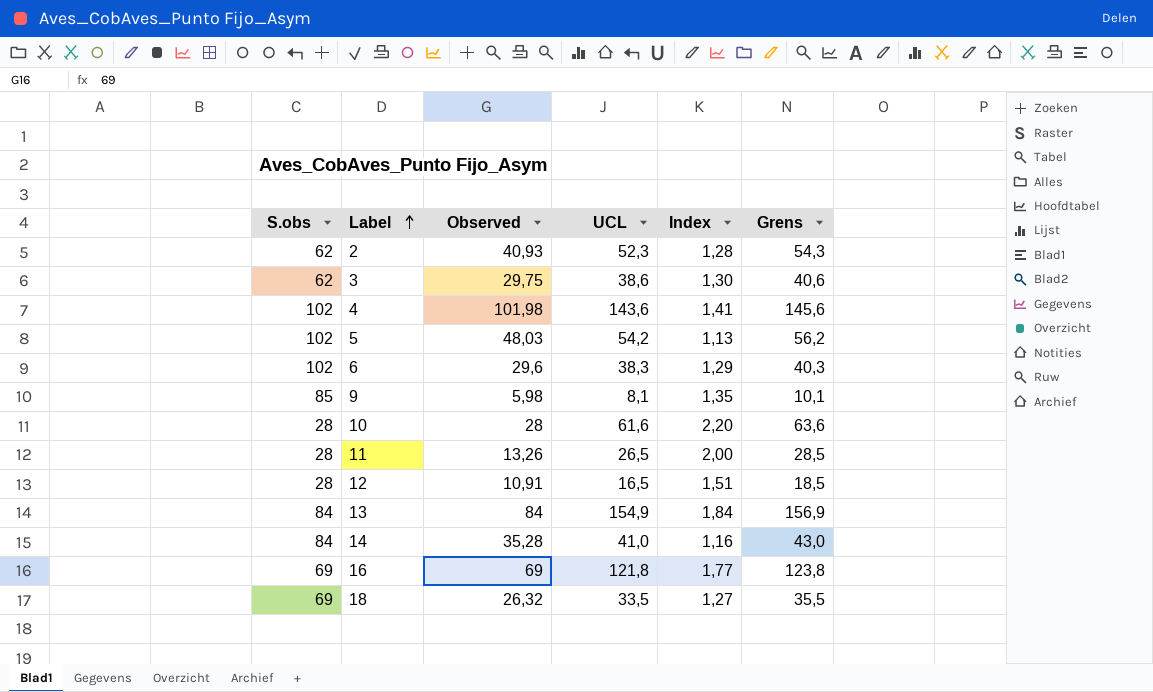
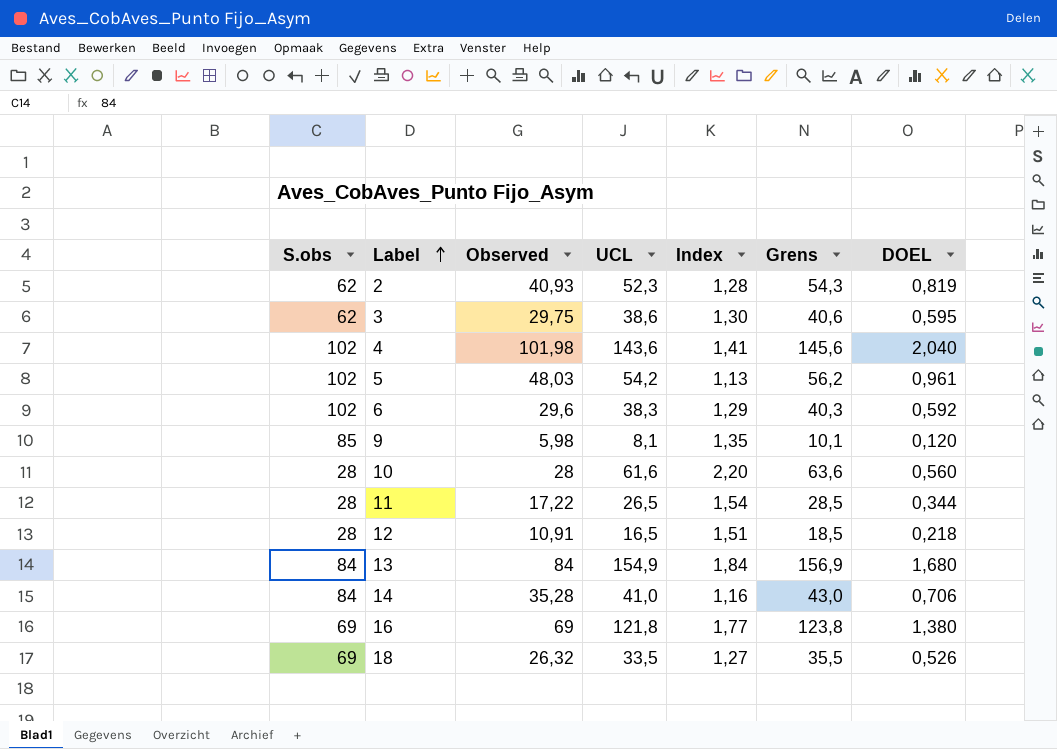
column DOEL | formula: none -> [Observed] * 0,02
11 | Observed: 13,26 -> 17,22
11 | Index: 2,00 -> 1,54

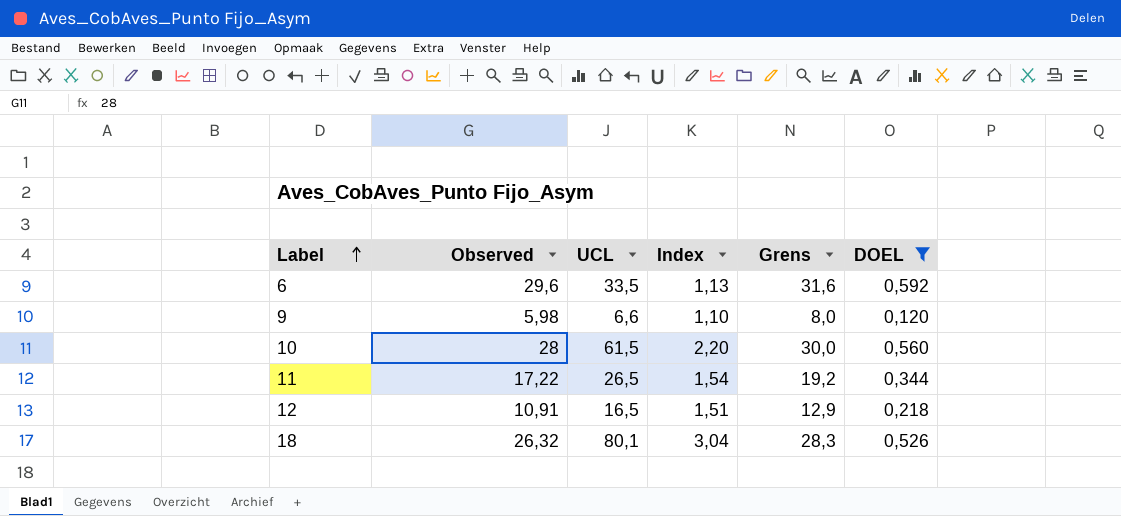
filter: none -> DOEL <= 0,592
column S.obs | position: 1 -> none
column Grens | formula: [UCL] + 2 -> [Observed] + 2
6 | UCL: 38,3 -> 33,5
6 | Index: 1,29 -> 1,13
9 | UCL: 8,1 -> 6,6
9 | Index: 1,35 -> 1,10
10 | UCL: 61,6 -> 61,5
18 | UCL: 33,5 -> 80,1
18 | Index: 1,27 -> 3,04

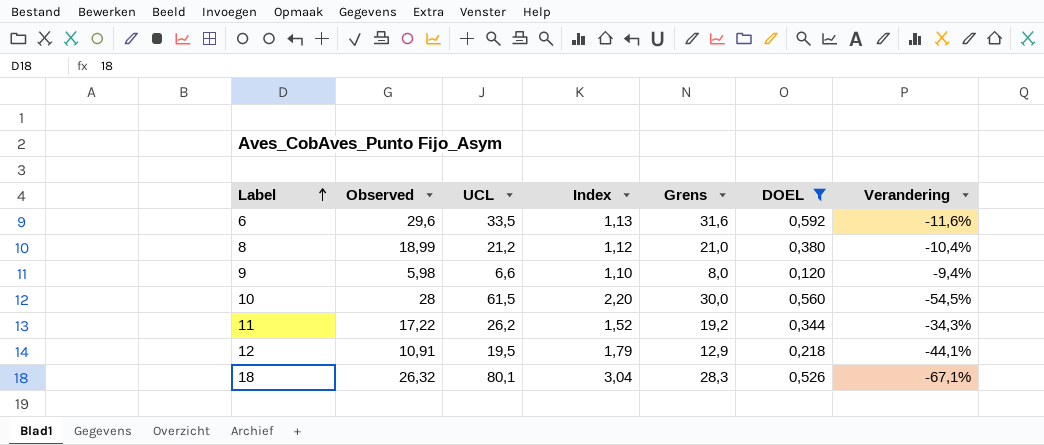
column Verandering | formula: none -> ([Observed] - [UCL]) / [UCL]
row 8: none -> 18,99 | 21,2 | 1,12 | 21,0 | 0,380 | -10,4%
11 | UCL: 26,5 -> 26,2
11 | Index: 1,54 -> 1,52
12 | UCL: 16,5 -> 19,5
12 | Index: 1,51 -> 1,79

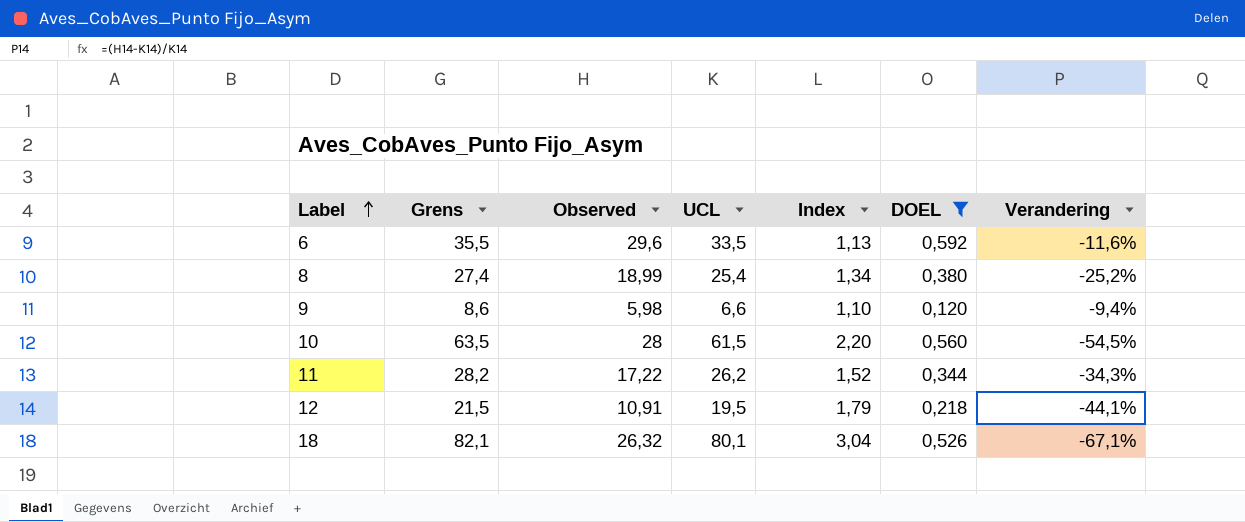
column Grens | formula: [Observed] + 2 -> [UCL] + 2
column Grens | position: 5 -> 2
8 | UCL: 21,2 -> 25,4
8 | Index: 1,12 -> 1,34
8 | Verandering: -10,4% -> -25,2%

